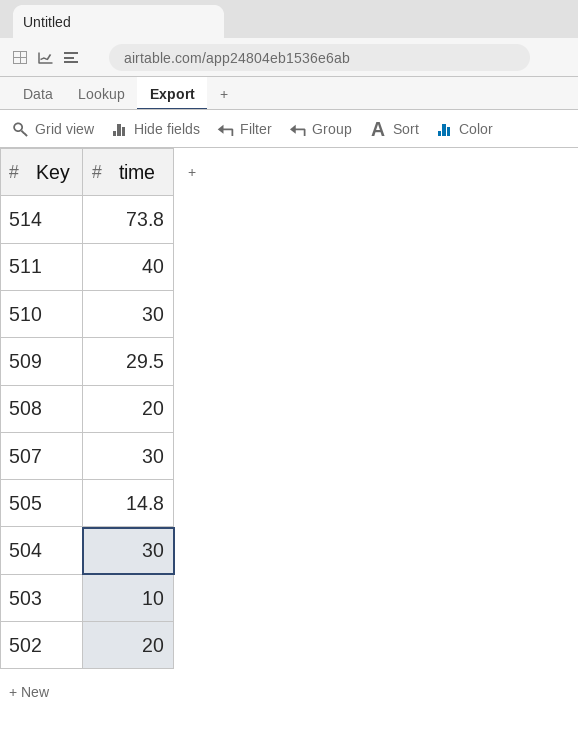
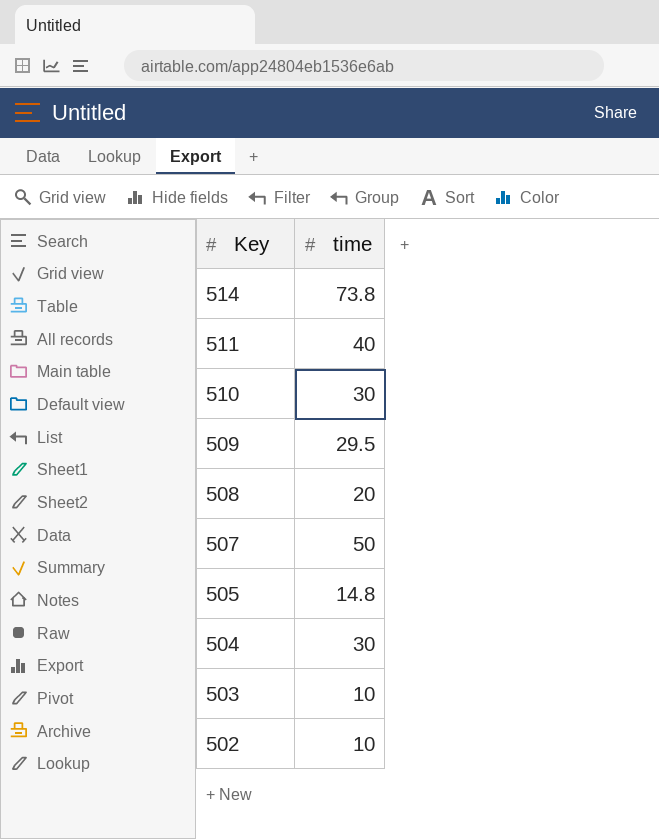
507 | time: 30 -> 50
502 | time: 20 -> 10

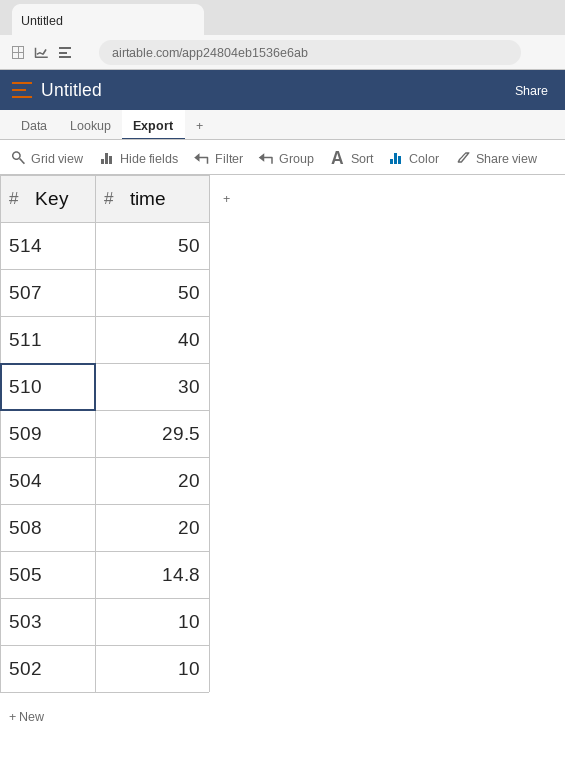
row order: Key descending -> time descending
514 | time: 73.8 -> 50
504 | time: 30 -> 20

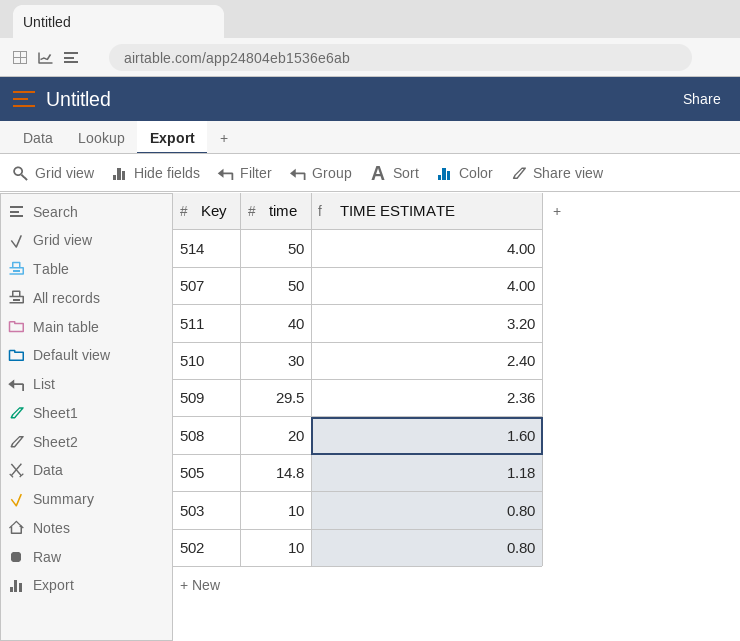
column TIME ESTIMATE | formula: none -> [time] * 0.08
row 504: 20 -> none

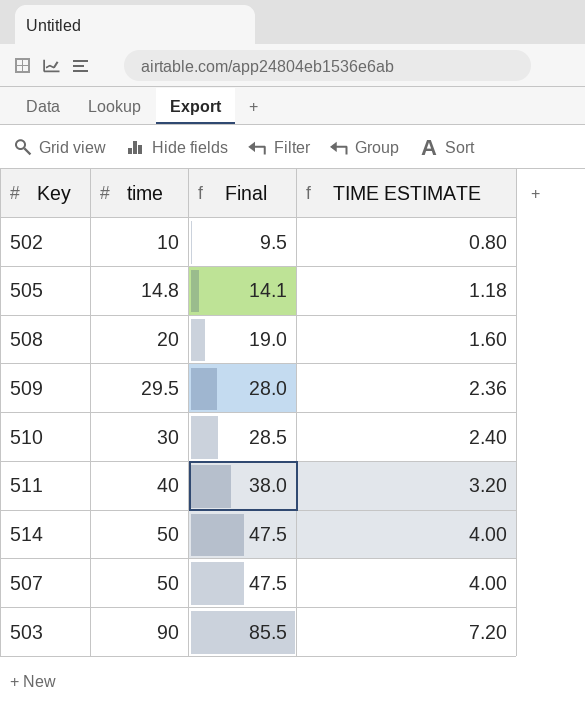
row order: time descending -> time ascending
column Final | formula: none -> [time] * 0.95
503 | time: 10 -> 90
503 | TIME ESTIMATE: 0.80 -> 7.20

